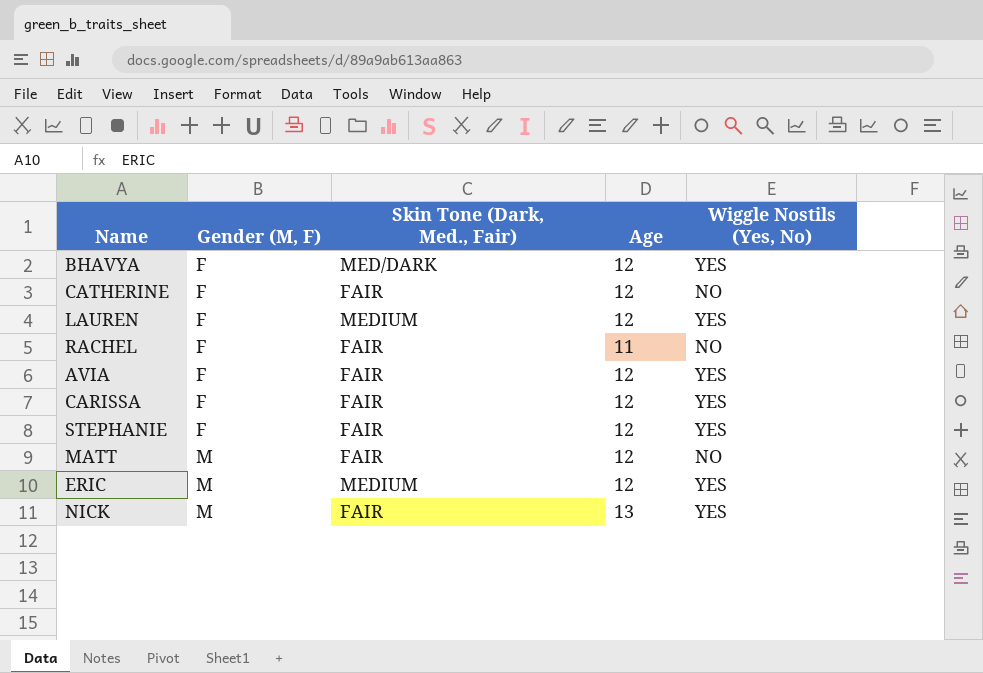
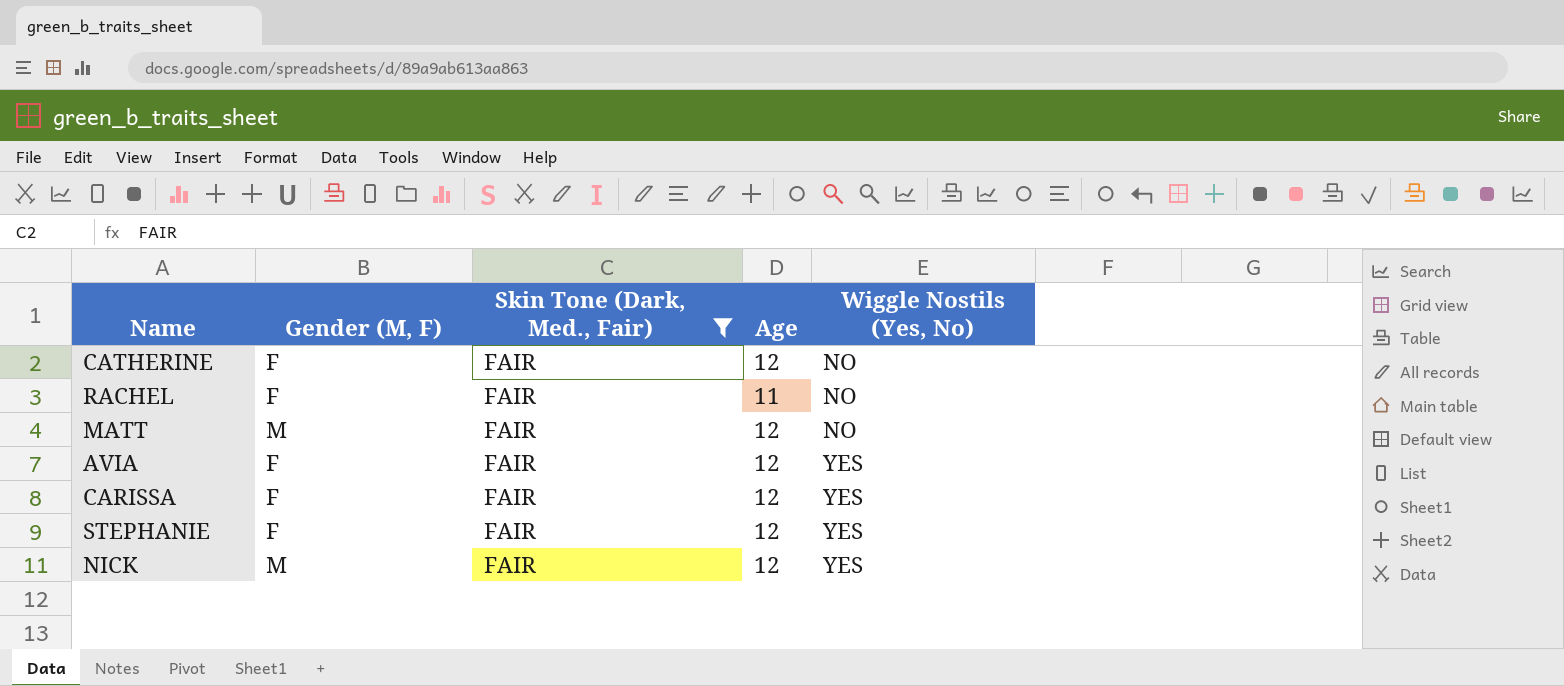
filter: none -> Skin Tone (Dark, Med., Fair) = FAIR
row order: Gender (M, F) ascending -> Wiggle Nostils (Yes, No) ascending
NICK | Age: 13 -> 12

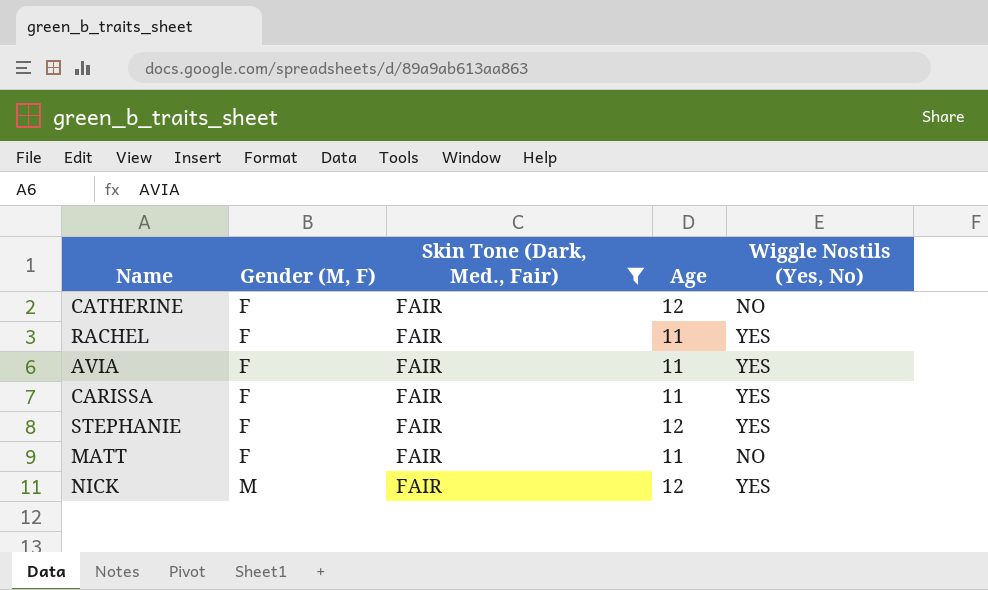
row order: Wiggle Nostils (Yes, No) ascending -> Gender (M, F) ascending
RACHEL | Wiggle Nostils (Yes, No): NO -> YES
AVIA | Age: 12 -> 11
CARISSA | Age: 12 -> 11
MATT | Gender (M, F): M -> F
MATT | Age: 12 -> 11

